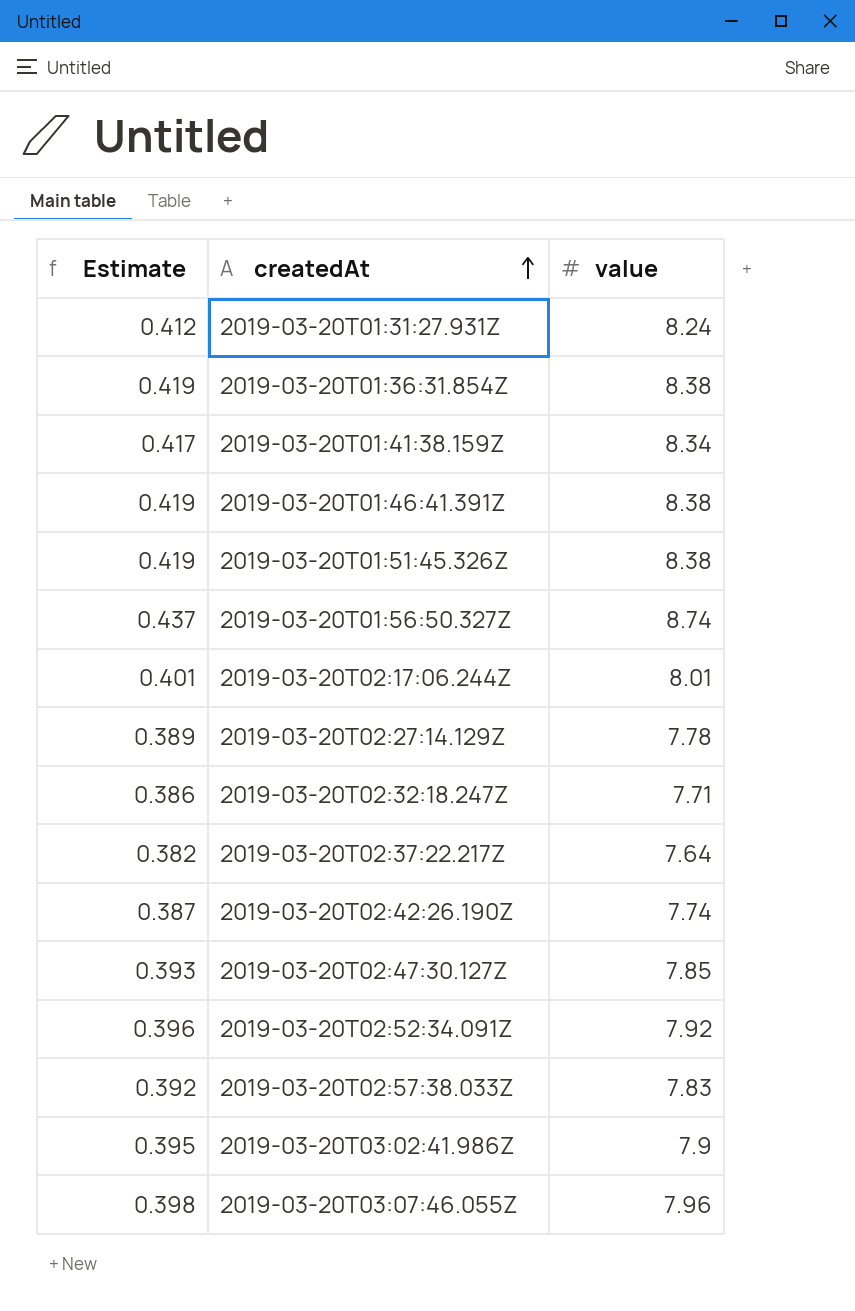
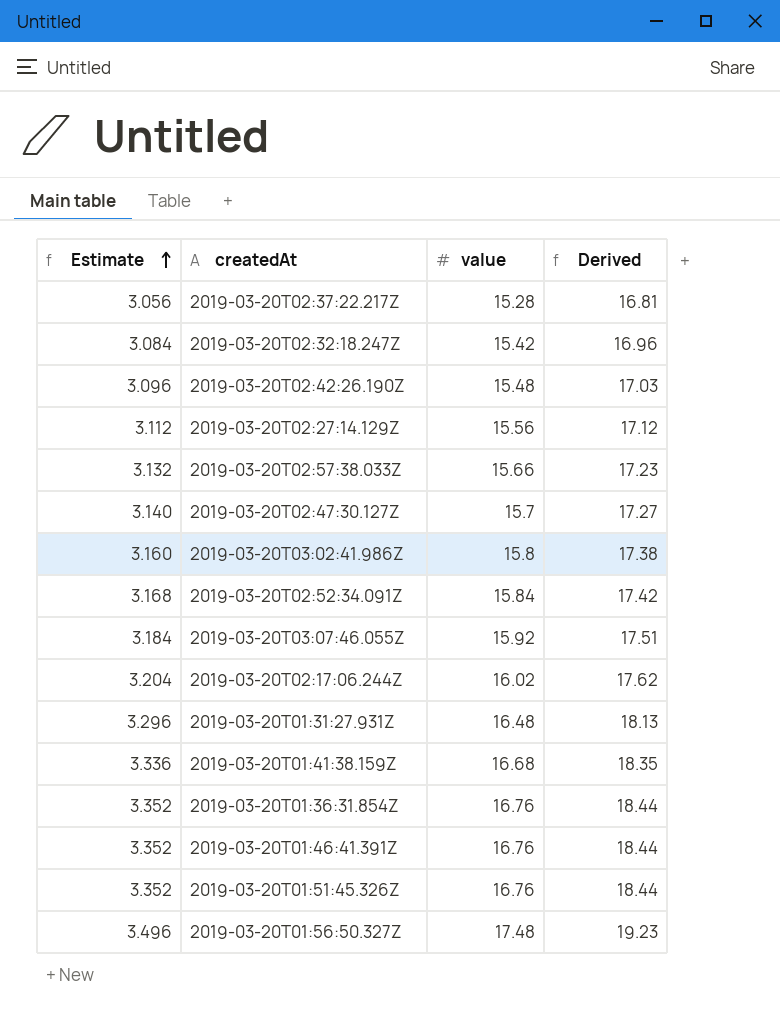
row order: createdAt ascending -> Estimate ascending
column Estimate | formula: [value] * 0.05 -> [value] * 0.2
column Derived | formula: none -> [value] * 1.1
2019-03-20T02:37:22.217Z | value: 7.64 -> 15.28
2019-03-20T02:32:18.247Z | value: 7.71 -> 15.42
2019-03-20T02:42:26.190Z | value: 7.74 -> 15.48
2019-03-20T02:27:14.129Z | value: 7.78 -> 15.56
2019-03-20T02:57:38.033Z | value: 7.83 -> 15.66
2019-03-20T02:47:30.127Z | value: 7.85 -> 15.7
2019-03-20T03:02:41.986Z | value: 7.9 -> 15.8
2019-03-20T02:52:34.091Z | value: 7.92 -> 15.84
2019-03-20T03:07:46.055Z | value: 7.96 -> 15.92
2019-03-20T02:17:06.244Z | value: 8.01 -> 16.02
2019-03-20T01:31:27.931Z | value: 8.24 -> 16.48
2019-03-20T01:41:38.159Z | value: 8.34 -> 16.68
2019-03-20T01:36:31.854Z | value: 8.38 -> 16.76
2019-03-20T01:46:41.391Z | value: 8.38 -> 16.76
2019-03-20T01:51:45.326Z | value: 8.38 -> 16.76
2019-03-20T01:56:50.327Z | value: 8.74 -> 17.48

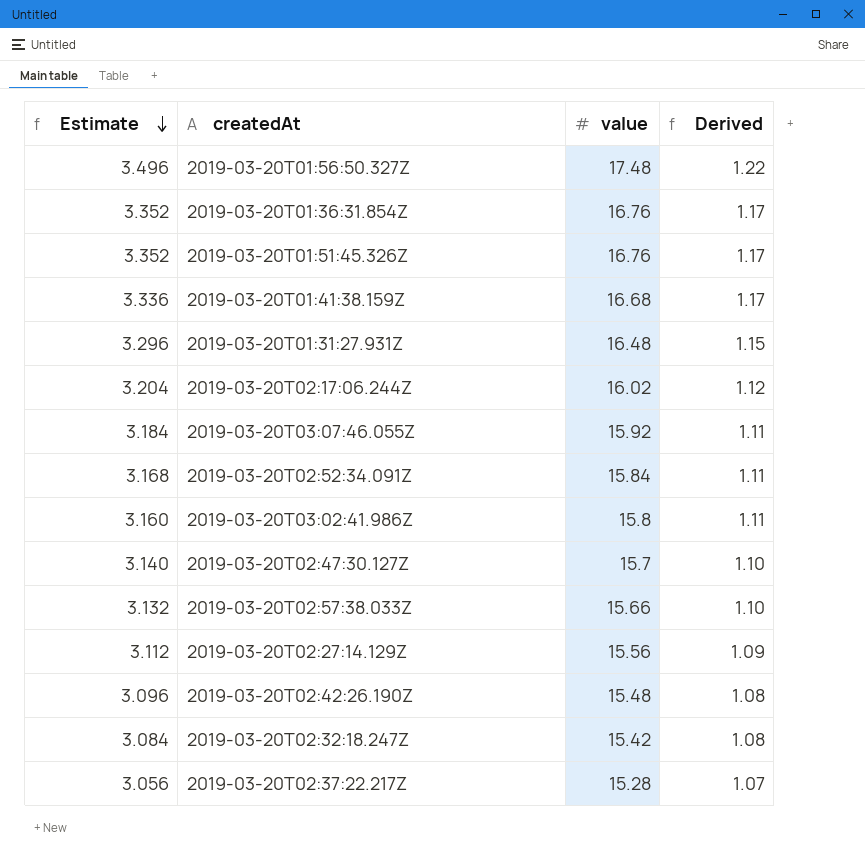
row order: Estimate ascending -> Estimate descending
column Derived | formula: [value] * 1.1 -> [value] * 0.07
row 2019-03-20T01:46:41.391Z: 3.352 | 16.76 | 18.44 -> none

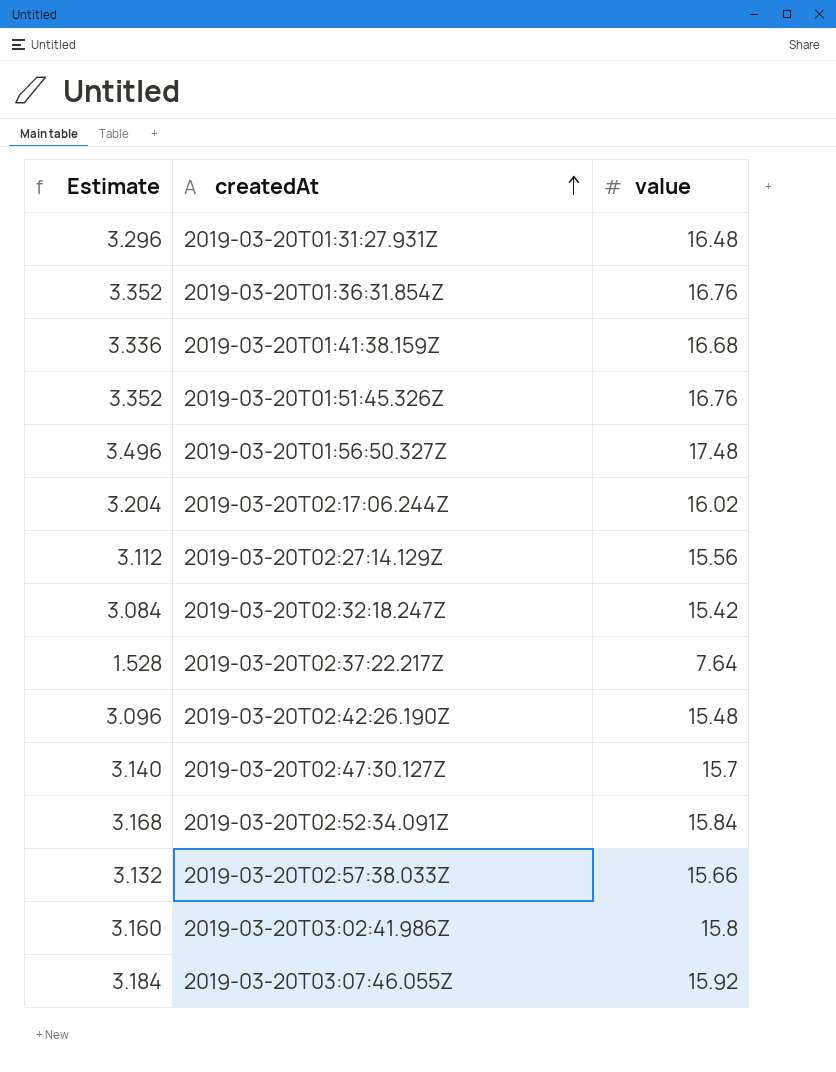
row order: Estimate descending -> createdAt ascending
column Derived | formula: [value] * 0.07 -> none
2019-03-20T02:37:22.217Z | Estimate: 3.056 -> 1.528
2019-03-20T02:37:22.217Z | value: 15.28 -> 7.64

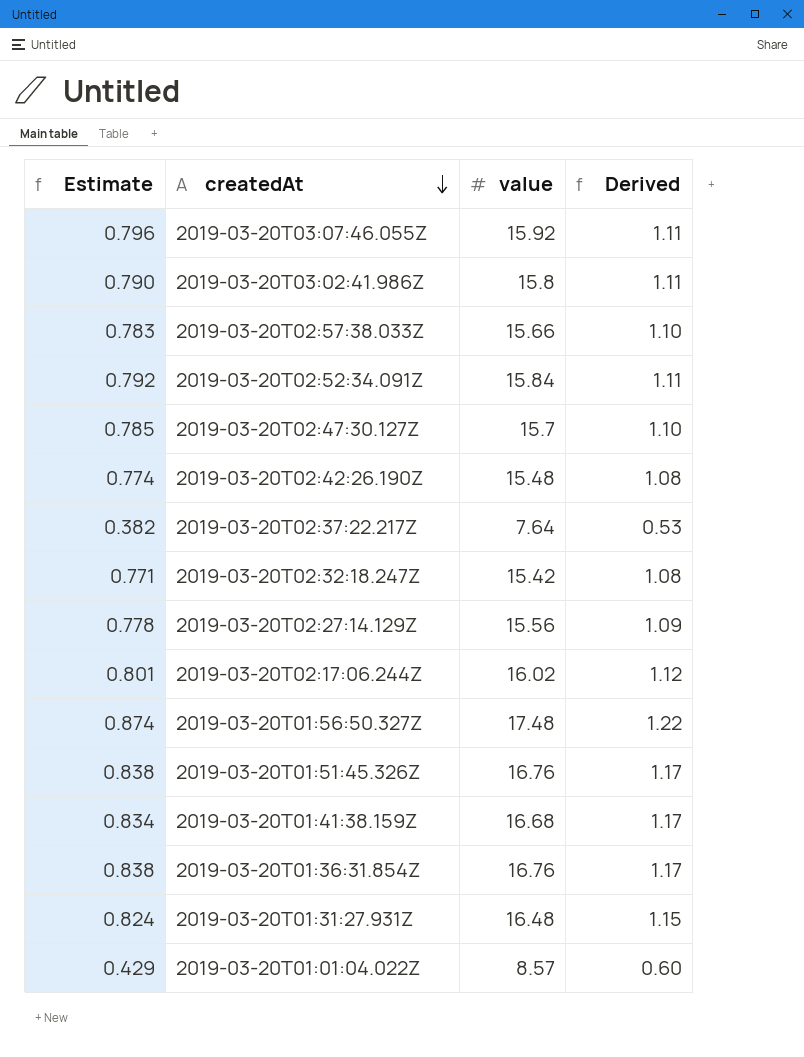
row order: createdAt ascending -> createdAt descending
column Estimate | formula: [value] * 0.2 -> [value] * 0.05
column Derived | formula: none -> [value] * 0.07
row 2019-03-20T01:01:04.022Z: none -> 0.429 | 8.57 | 0.60

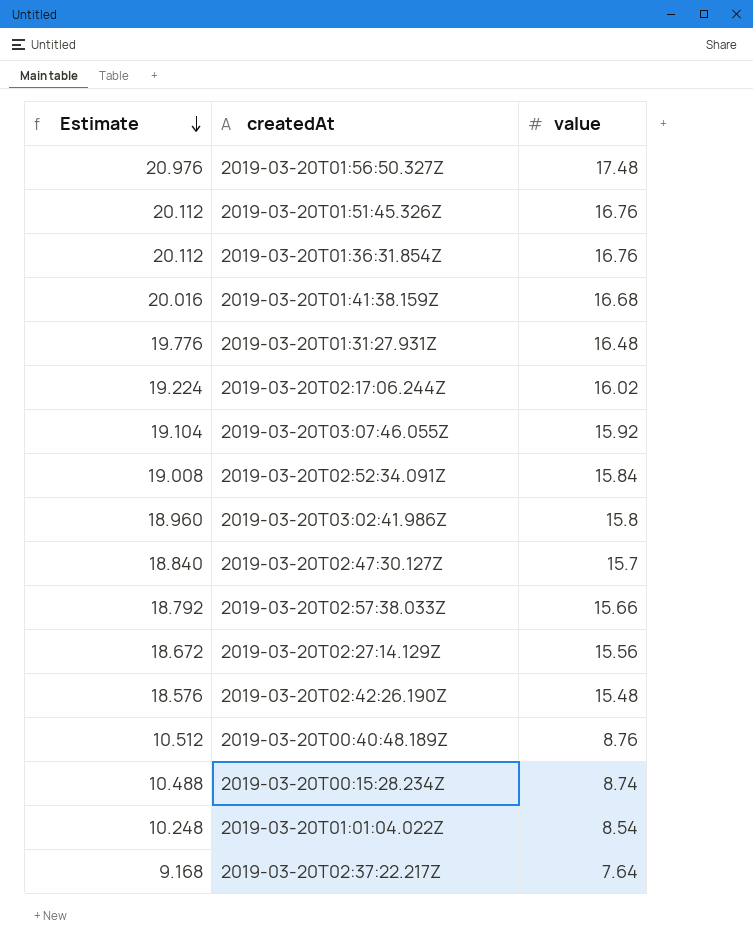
row order: createdAt descending -> Estimate descending
column Derived | formula: [value] * 0.07 -> none
column Estimate | formula: [value] * 0.05 -> [value] * 1.2
row 2019-03-20T02:32:18.247Z: 0.771 | 15.42 | 1.08 -> none
row 2019-03-20T00:40:48.189Z: none -> 10.512 | 8.76
row 2019-03-20T00:15:28.234Z: none -> 10.488 | 8.74
2019-03-20T01:01:04.022Z | value: 8.57 -> 8.54

